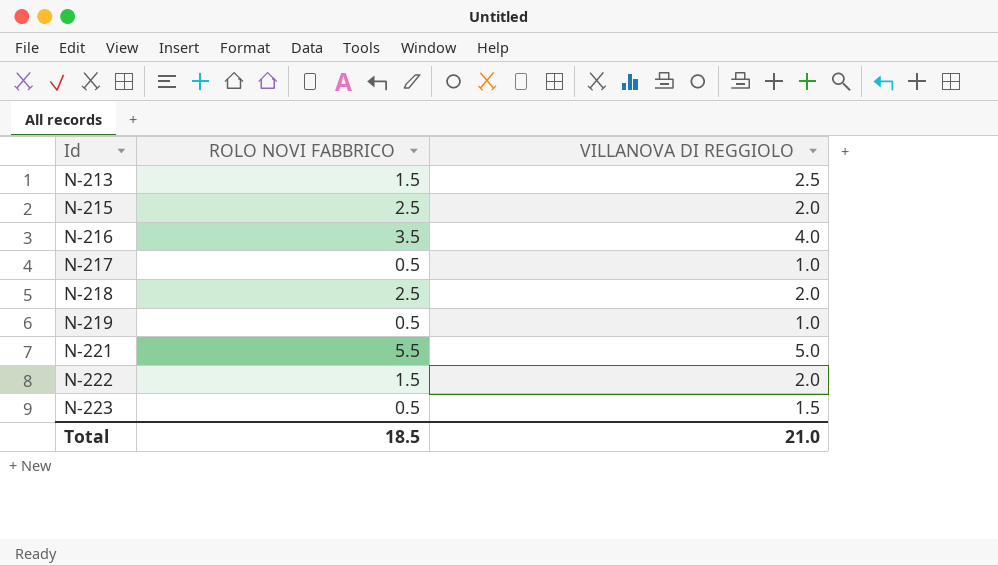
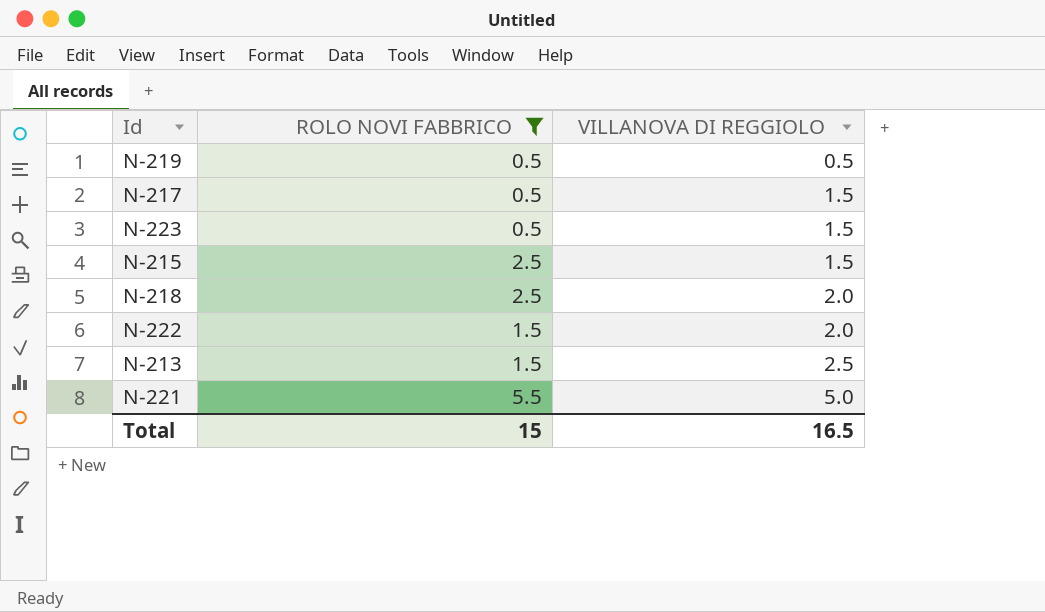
filter: none -> ROLO NOVI FABBRICO != 3.5
row order: Id ascending -> VILLANOVA DI REGGIOLO ascending
N-219 | VILLANOVA DI REGGIOLO: 1.0 -> 0.5
N-217 | VILLANOVA DI REGGIOLO: 1.0 -> 1.5
N-215 | VILLANOVA DI REGGIOLO: 2.0 -> 1.5
Total | ROLO NOVI FABBRICO: 18.5 -> 15
Total | VILLANOVA DI REGGIOLO: 21.0 -> 16.5

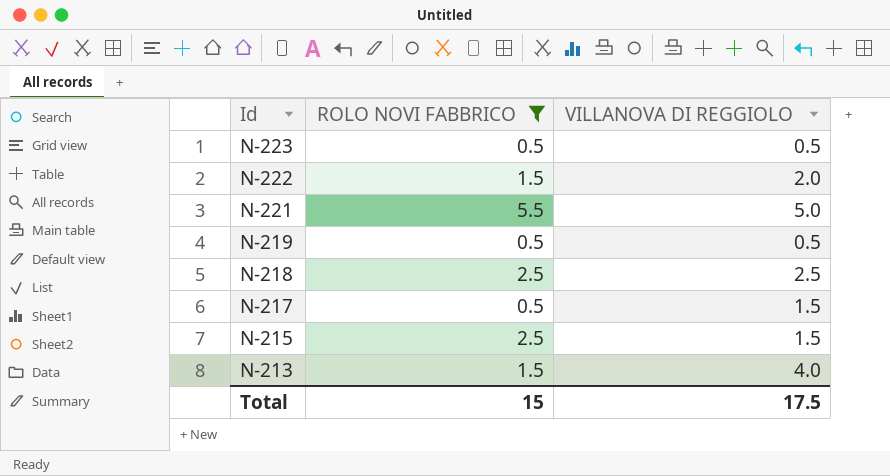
row order: VILLANOVA DI REGGIOLO ascending -> Id descending
N-223 | VILLANOVA DI REGGIOLO: 1.5 -> 0.5
N-218 | VILLANOVA DI REGGIOLO: 2.0 -> 2.5
N-213 | VILLANOVA DI REGGIOLO: 2.5 -> 4.0
Total | VILLANOVA DI REGGIOLO: 16.5 -> 17.5

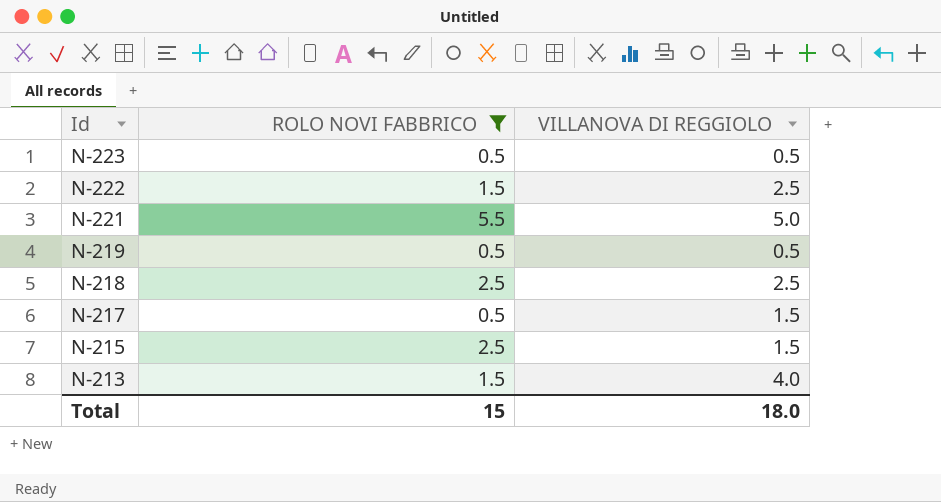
N-222 | VILLANOVA DI REGGIOLO: 2.0 -> 2.5
Total | VILLANOVA DI REGGIOLO: 17.5 -> 18.0

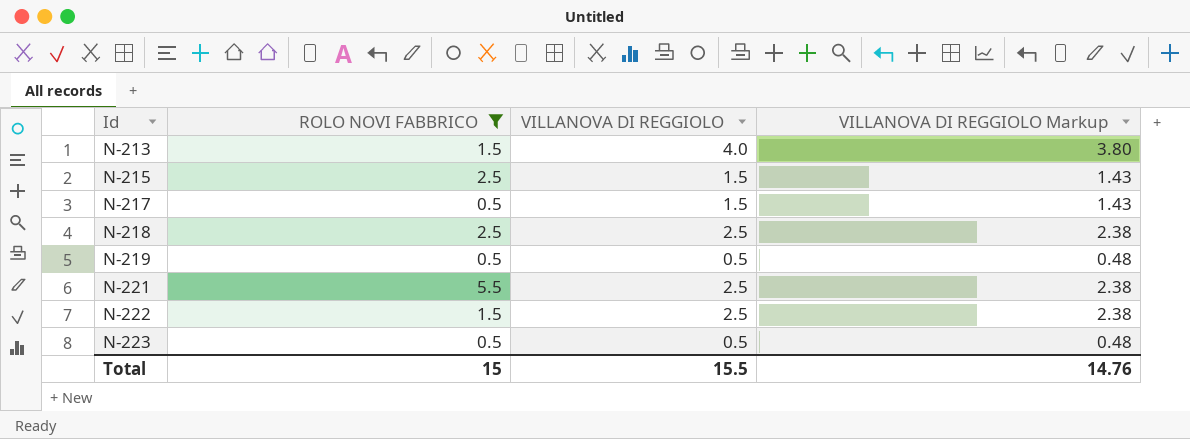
row order: Id descending -> Id ascending
column VILLANOVA DI REGGIOLO Markup | formula: none -> [VILLANOVA DI REGGIOLO] * 0.95
N-221 | VILLANOVA DI REGGIOLO: 5.0 -> 2.5
Total | VILLANOVA DI REGGIOLO: 18.0 -> 15.5

